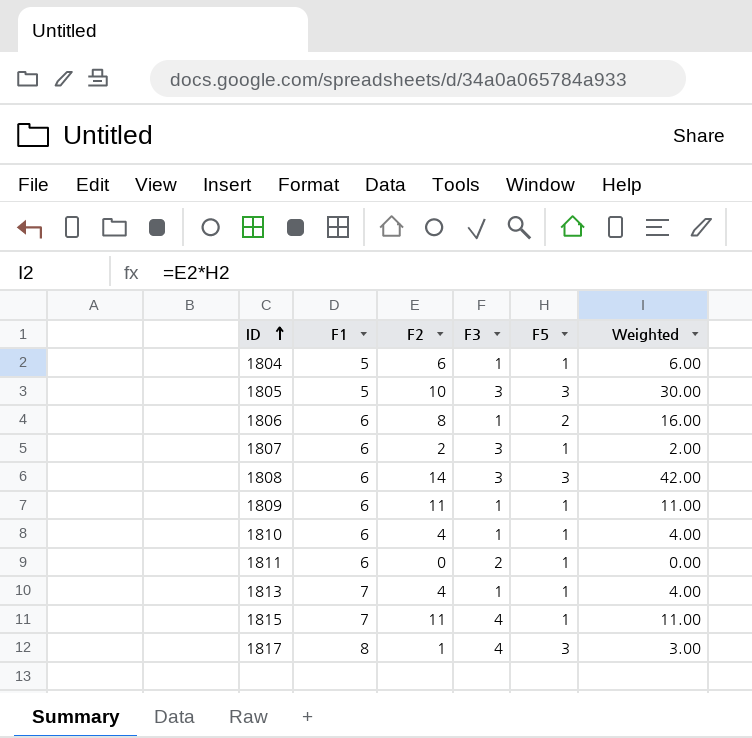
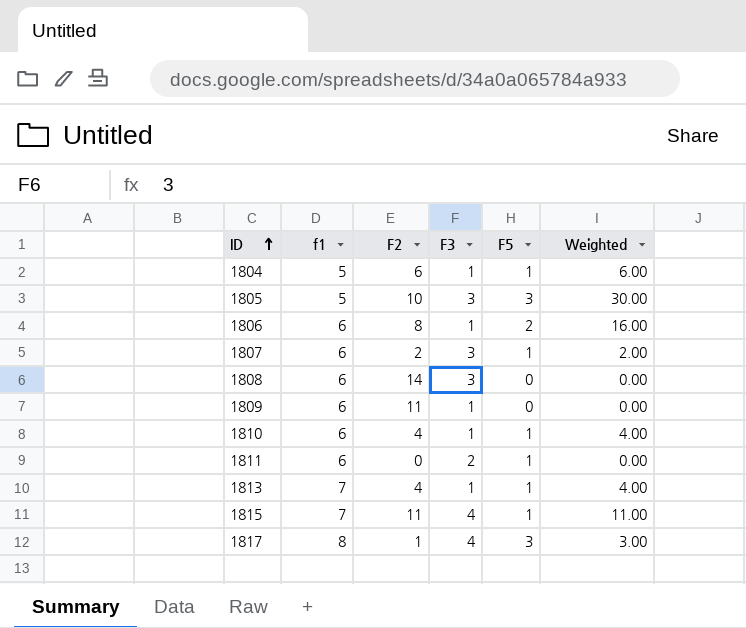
column name: F1 -> f1
1808 | F5: 3 -> 0
1808 | Weighted: 42.00 -> 0.00
1809 | F5: 1 -> 0
1809 | Weighted: 11.00 -> 0.00

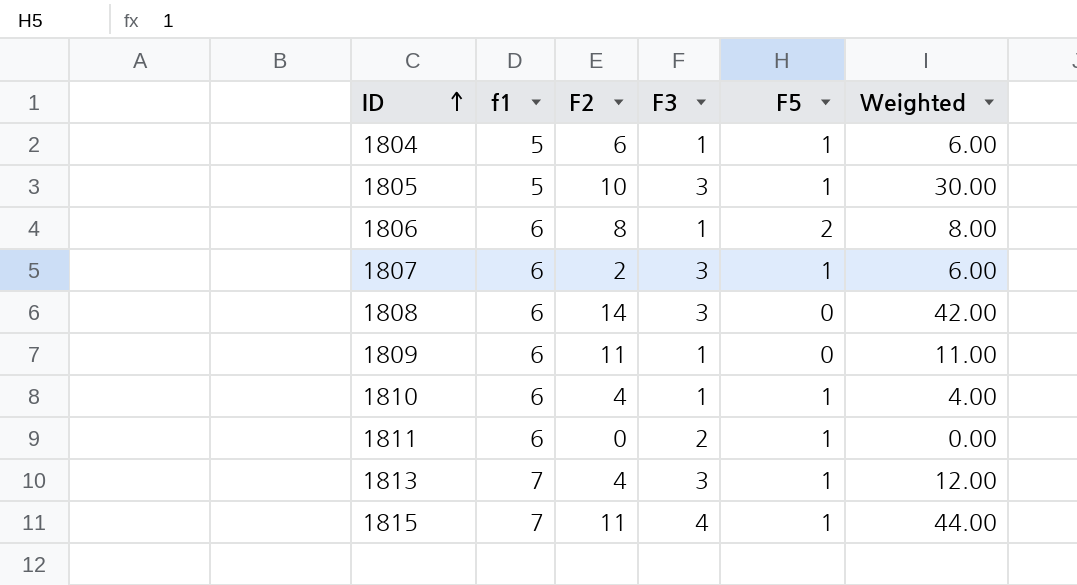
column Weighted | formula: [F2] * [F5] -> [F2] * [F3]
row 1817: 8 | 1 | 4 | 3 | 3.00 -> none
1805 | F5: 3 -> 1
1813 | F3: 1 -> 3

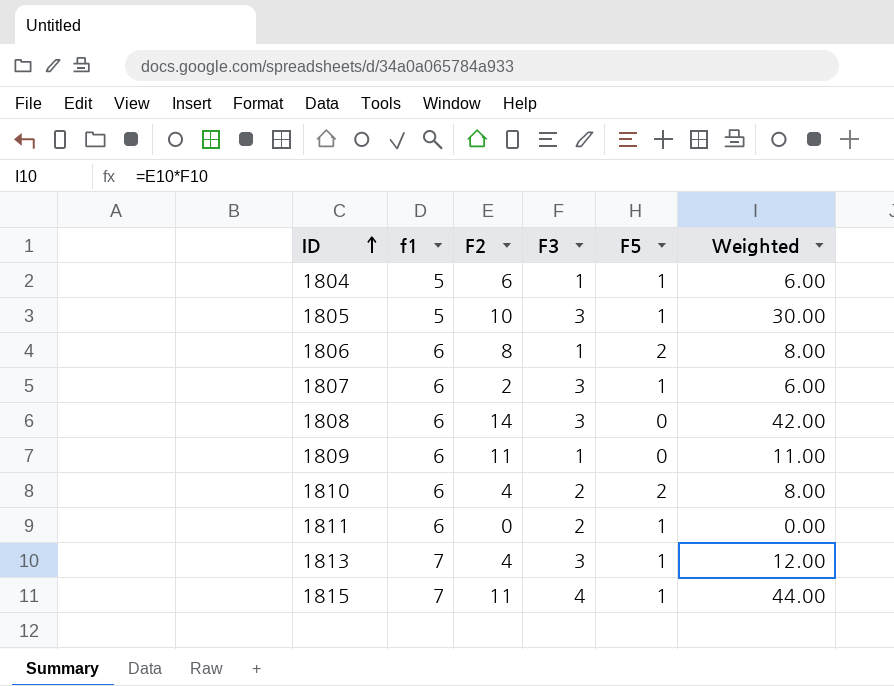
1810 | F3: 1 -> 2
1810 | F5: 1 -> 2
1810 | Weighted: 4.00 -> 8.00

